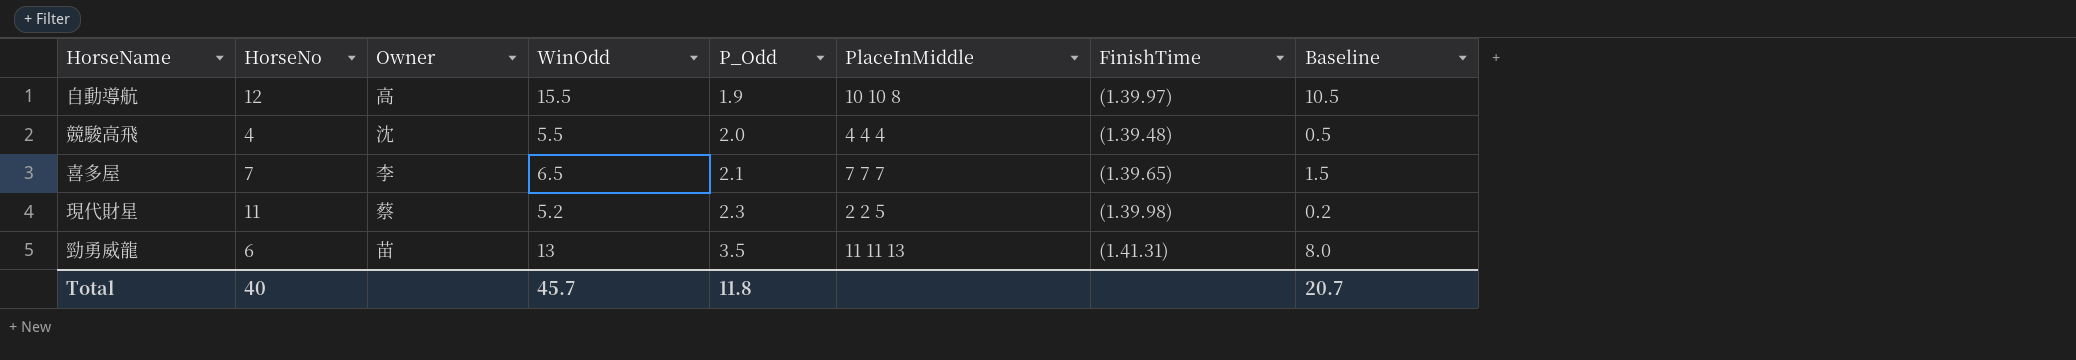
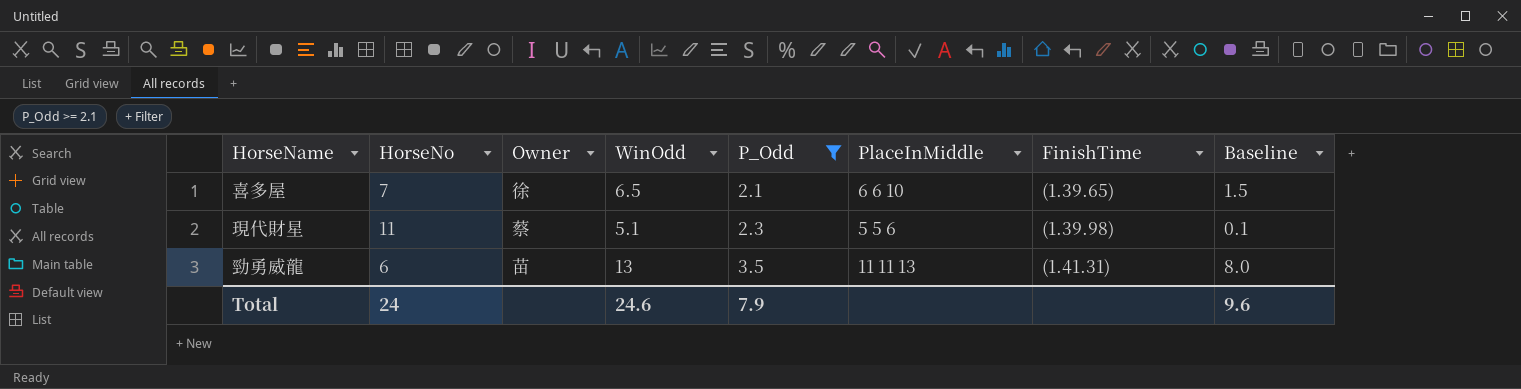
filter: none -> P_Odd >= 2.1
喜多屋 | Owner: 李 -> 徐
喜多屋 | PlaceInMiddle: 7 7 7 -> 6 6 10
現代財星 | WinOdd: 5.2 -> 5.1
現代財星 | PlaceInMiddle: 2 2 5 -> 5 5 6
現代財星 | Baseline: 0.2 -> 0.1
Total | HorseNo: 40 -> 24
Total | WinOdd: 45.7 -> 24.6
Total | P_Odd: 11.8 -> 7.9
Total | Baseline: 20.7 -> 9.6

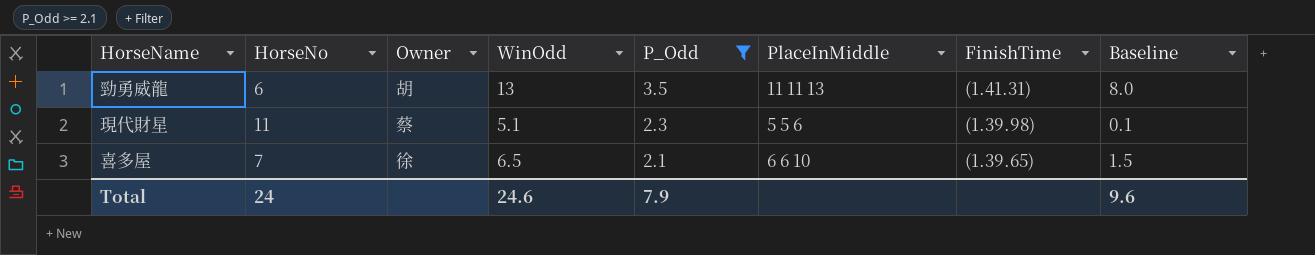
row order: P_Odd ascending -> P_Odd descending
勁勇威龍 | Owner: 苗 -> 胡

